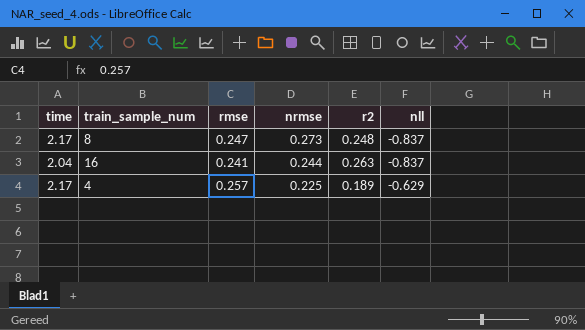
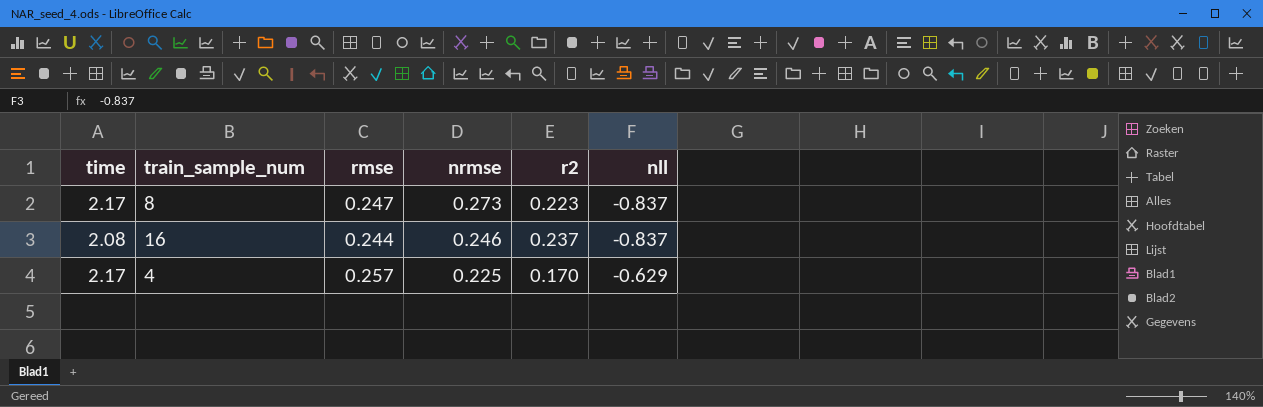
8 | r2: 0.248 -> 0.223
16 | time: 2.04 -> 2.08
16 | rmse: 0.241 -> 0.244
16 | nrmse: 0.244 -> 0.246
16 | r2: 0.263 -> 0.237
4 | r2: 0.189 -> 0.170

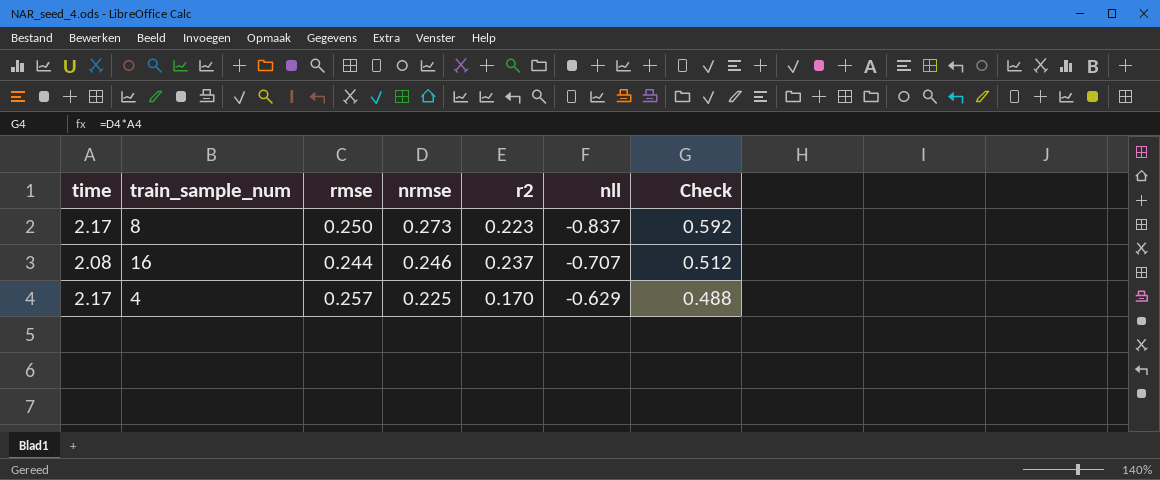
column Check | formula: none -> [time] * [nrmse]
8 | rmse: 0.247 -> 0.250
16 | nll: -0.837 -> -0.707

